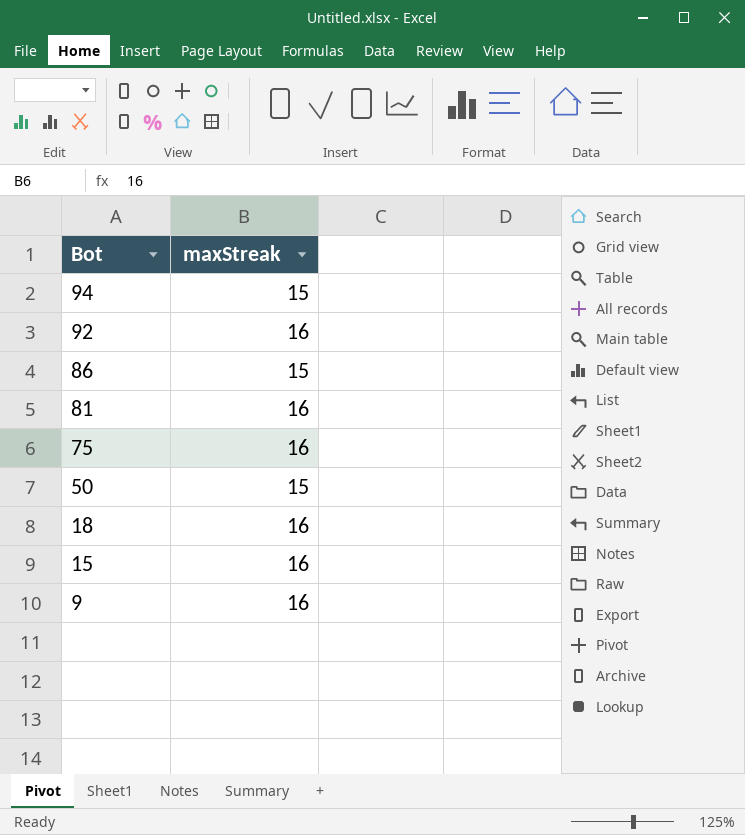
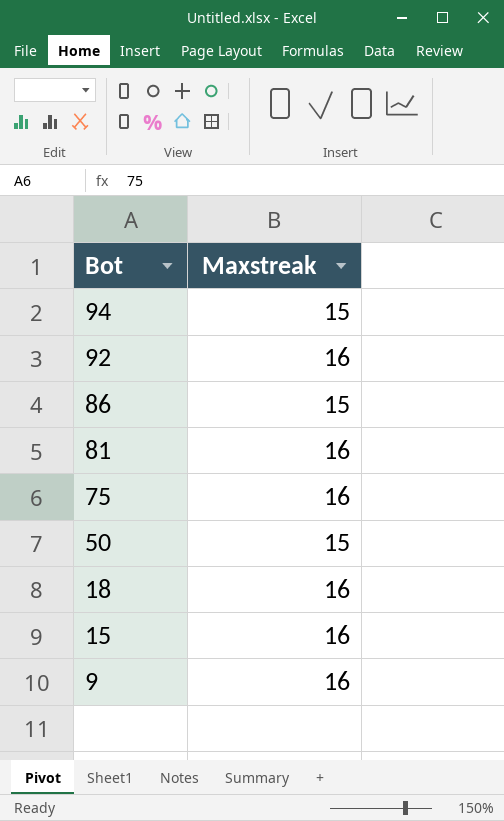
column name: maxStreak -> Maxstreak

